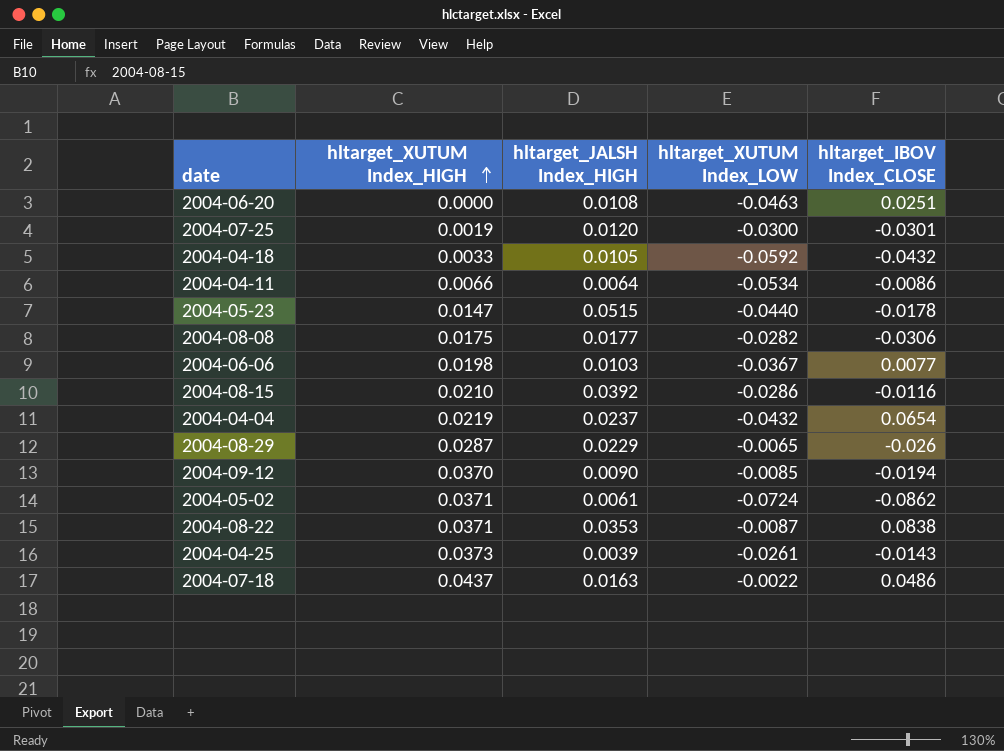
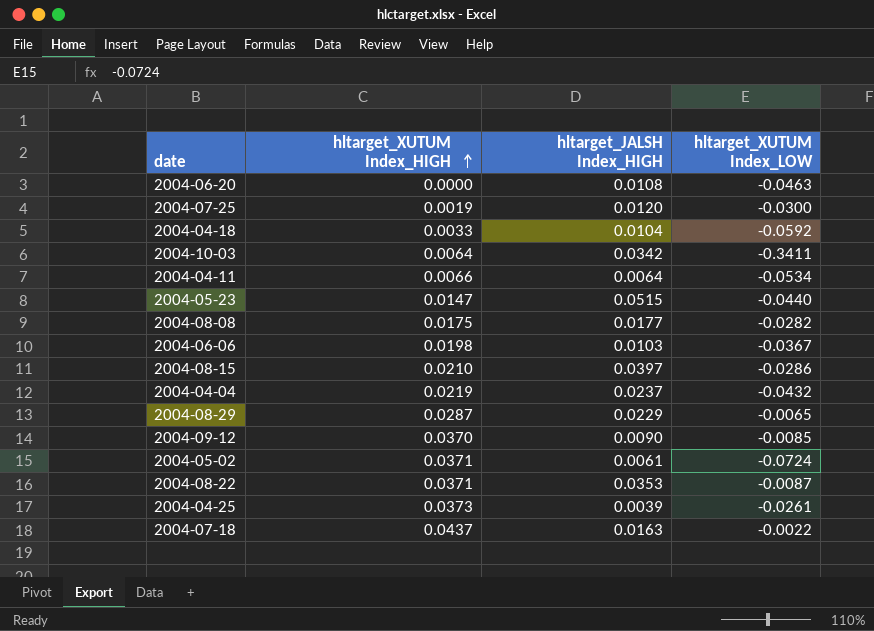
column hltarget_IBOV Index_CLOSE | position: 5 -> none
2004-04-18 | hltarget_JALSH Index_HIGH: 0.0105 -> 0.0104
row 2004-10-03: none -> 0.0064 | 0.0342 | -0.3411
2004-08-15 | hltarget_JALSH Index_HIGH: 0.0392 -> 0.0397

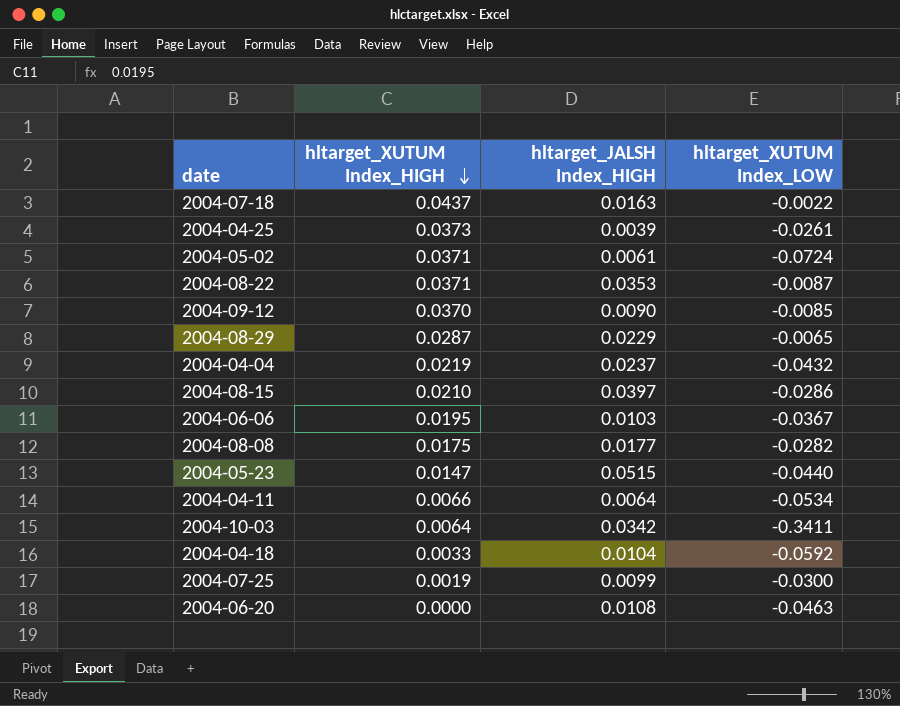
row order: hltarget_XUTUM Index_HIGH ascending -> hltarget_XUTUM Index_HIGH descending
2004-06-06 | hltarget_XUTUM Index_HIGH: 0.0198 -> 0.0195
2004-07-25 | hltarget_JALSH Index_HIGH: 0.0120 -> 0.0099

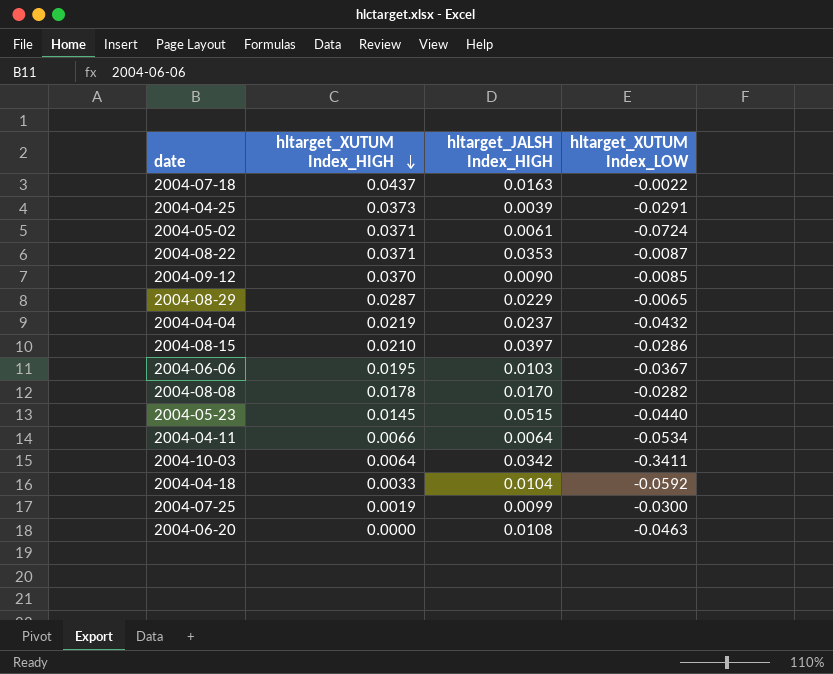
2004-04-25 | hltarget_XUTUM Index_LOW: -0.0261 -> -0.0291
2004-08-08 | hltarget_XUTUM Index_HIGH: 0.0175 -> 0.0178
2004-08-08 | hltarget_JALSH Index_HIGH: 0.0177 -> 0.0170
2004-05-23 | hltarget_XUTUM Index_HIGH: 0.0147 -> 0.0145

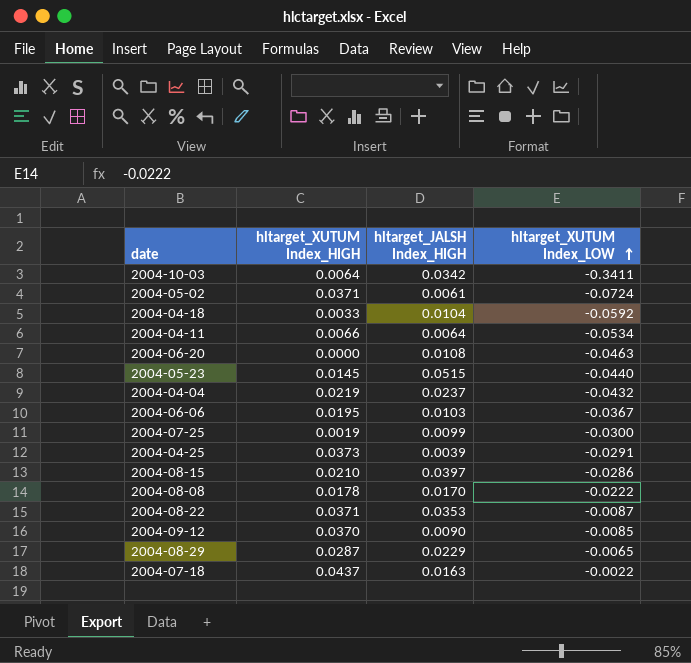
row order: hltarget_XUTUM Index_HIGH descending -> hltarget_XUTUM Index_LOW ascending
2004-08-08 | hltarget_XUTUM Index_LOW: -0.0282 -> -0.0222

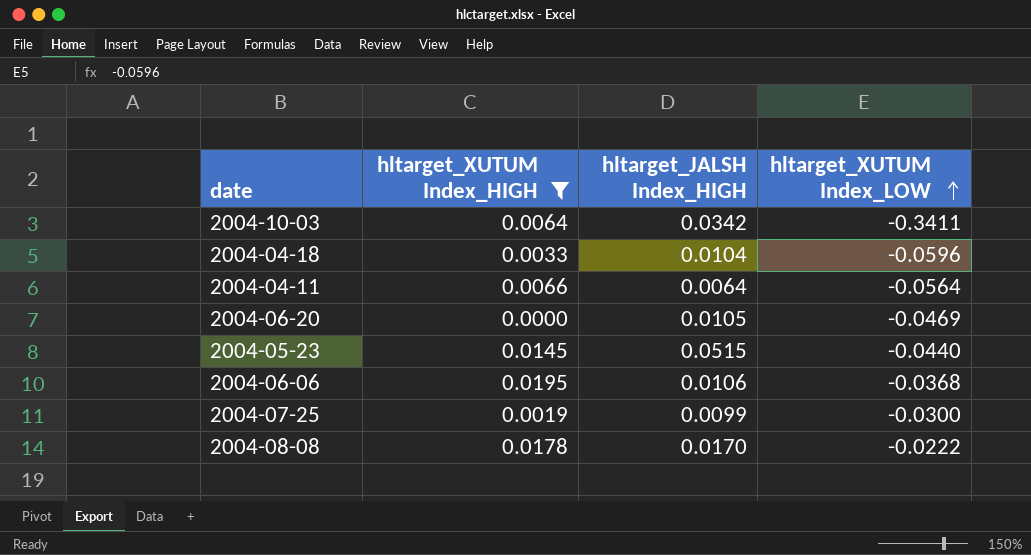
filter: none -> hltarget_XUTUM Index_HIGH <= 0.0195
2004-04-18 | hltarget_XUTUM Index_LOW: -0.0592 -> -0.0596
2004-04-11 | hltarget_XUTUM Index_LOW: -0.0534 -> -0.0564
2004-06-20 | hltarget_JALSH Index_HIGH: 0.0108 -> 0.0105
2004-06-20 | hltarget_XUTUM Index_LOW: -0.0463 -> -0.0469
2004-06-06 | hltarget_JALSH Index_HIGH: 0.0103 -> 0.0106
2004-06-06 | hltarget_XUTUM Index_LOW: -0.0367 -> -0.0368

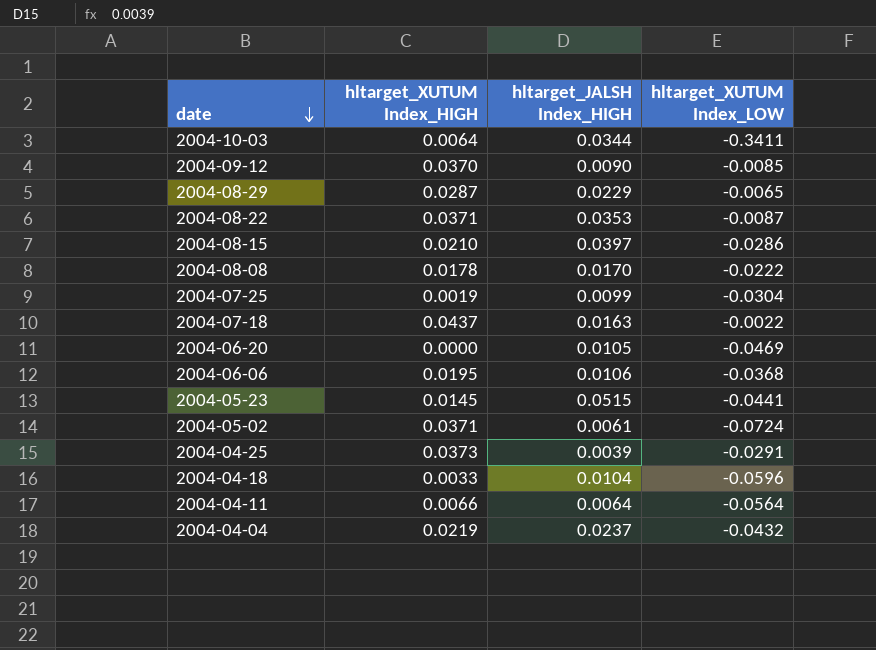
filter: hltarget_XUTUM Index_HIGH <= 0.0195 -> none
row order: hltarget_XUTUM Index_LOW ascending -> date descending
2004-10-03 | hltarget_JALSH Index_HIGH: 0.0342 -> 0.0344
2004-07-25 | hltarget_XUTUM Index_LOW: -0.0300 -> -0.0304
2004-05-23 | hltarget_XUTUM Index_LOW: -0.0440 -> -0.0441

